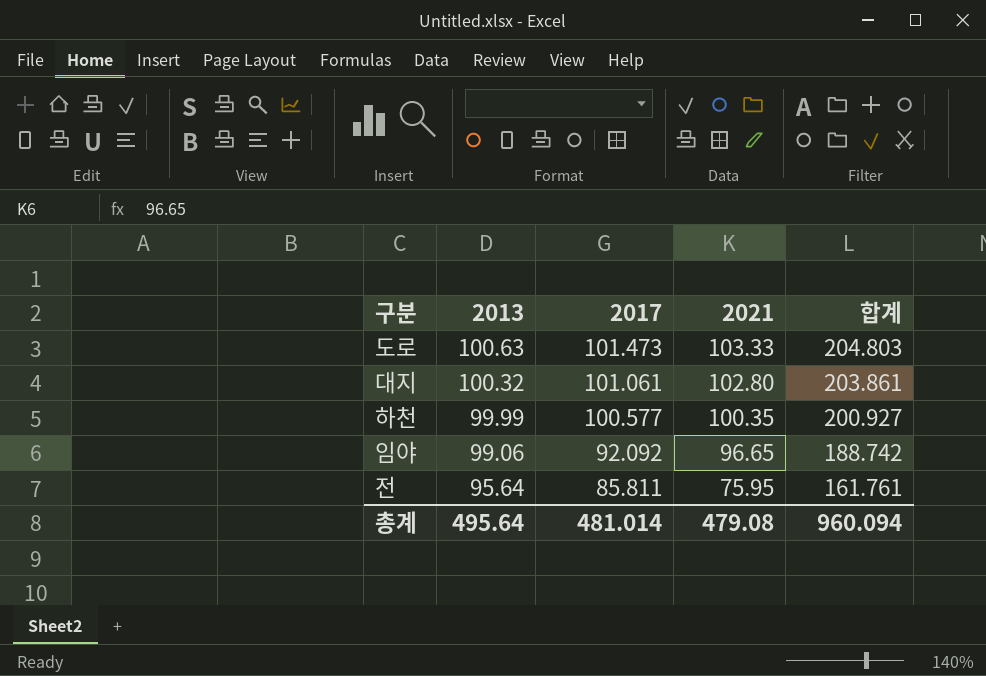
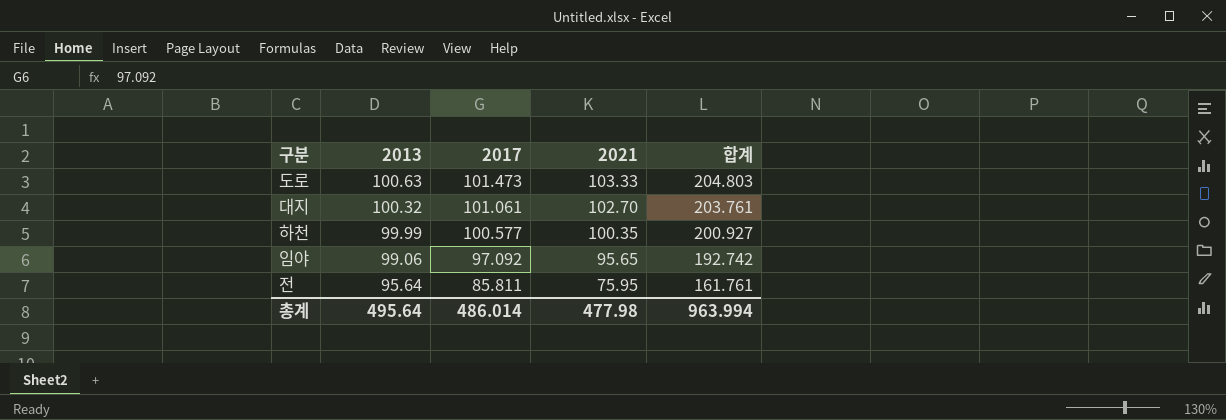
대지 | 2021: 102.80 -> 102.70
대지 | 합계: 203.861 -> 203.761
임야 | 2017: 92.092 -> 97.092
임야 | 2021: 96.65 -> 95.65
임야 | 합계: 188.742 -> 192.742
총계 | 2017: 481.014 -> 486.014
총계 | 2021: 479.08 -> 477.98
총계 | 합계: 960.094 -> 963.994

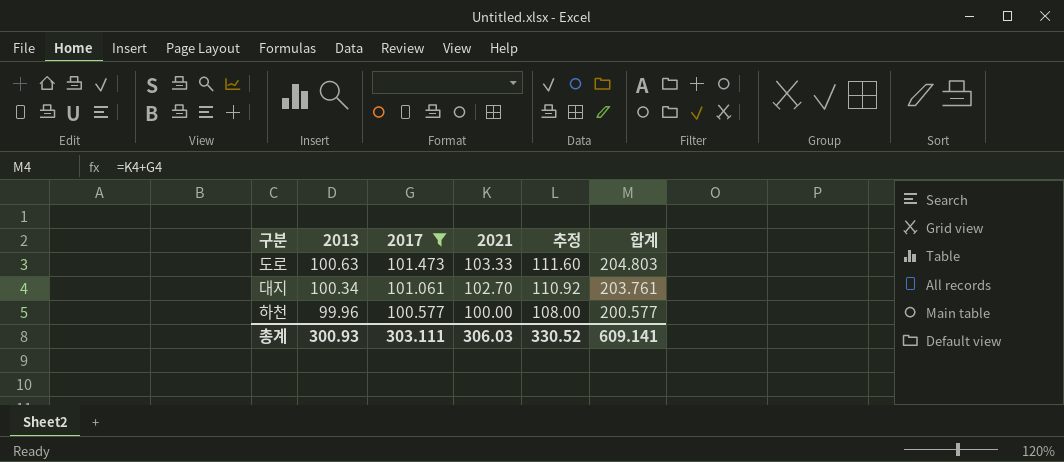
filter: none -> 2017 >= 100.577
column 추정 | formula: none -> [2021] * 1.08
대지 | 2013: 100.32 -> 100.34
하천 | 2013: 99.99 -> 99.96
하천 | 2021: 100.35 -> 100.00
하천 | 합계: 200.927 -> 200.577
총계 | 2013: 495.64 -> 300.93
총계 | 2017: 486.014 -> 303.111
총계 | 2021: 477.98 -> 306.03
총계 | 합계: 963.994 -> 609.141

